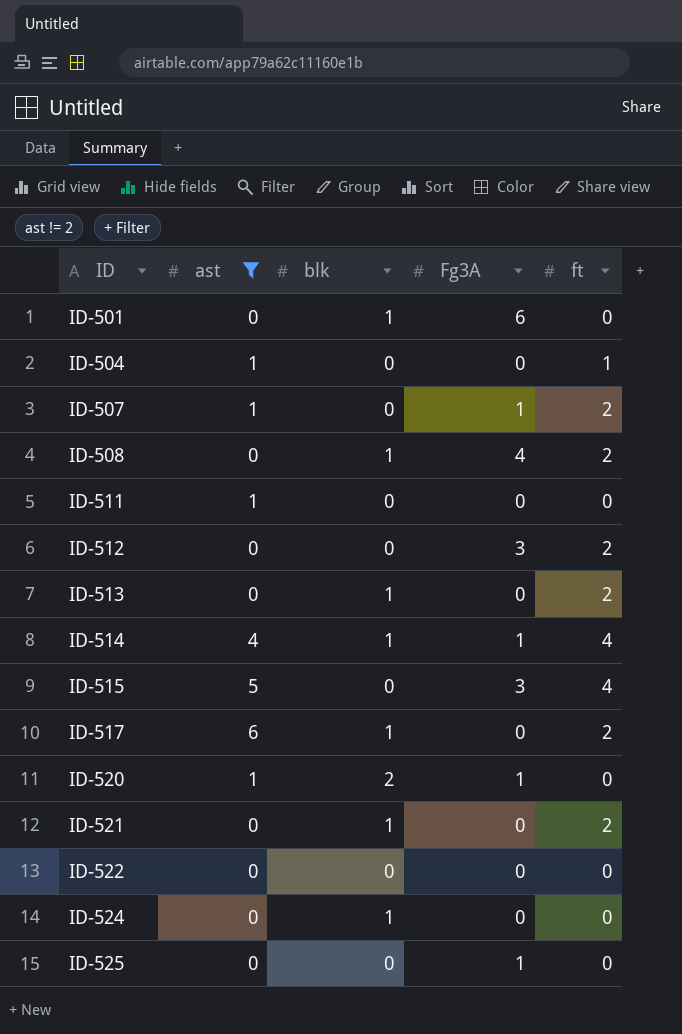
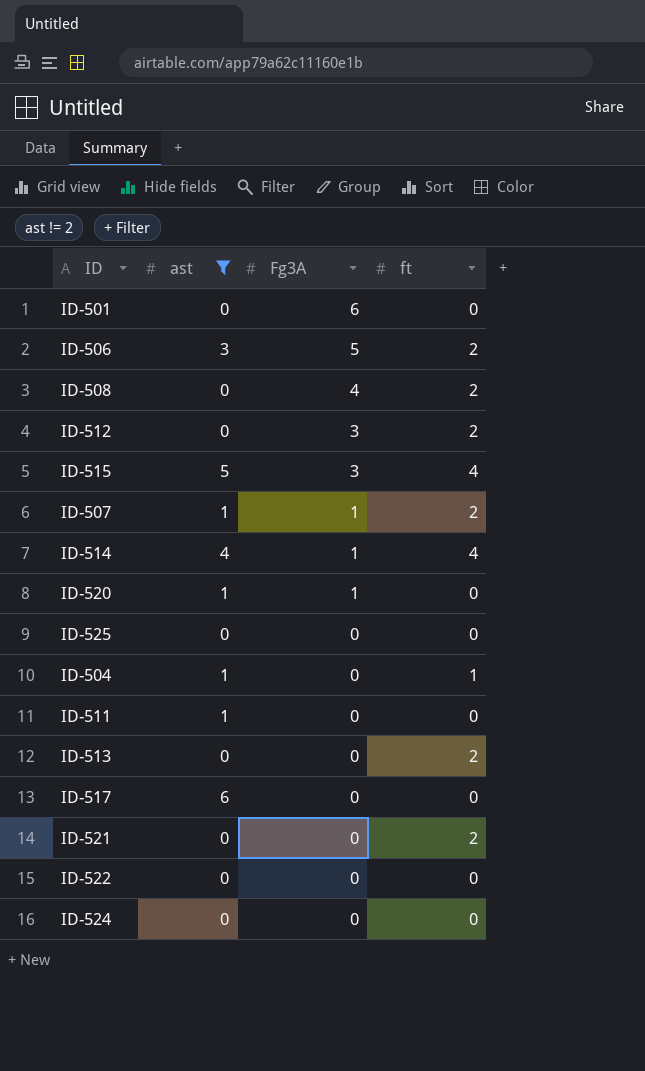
row order: ID ascending -> Fg3A descending
column blk | position: 3 -> none
row ID-506: none -> 3 | 5 | 2
ID-525 | Fg3A: 1 -> 0
ID-517 | ft: 2 -> 0

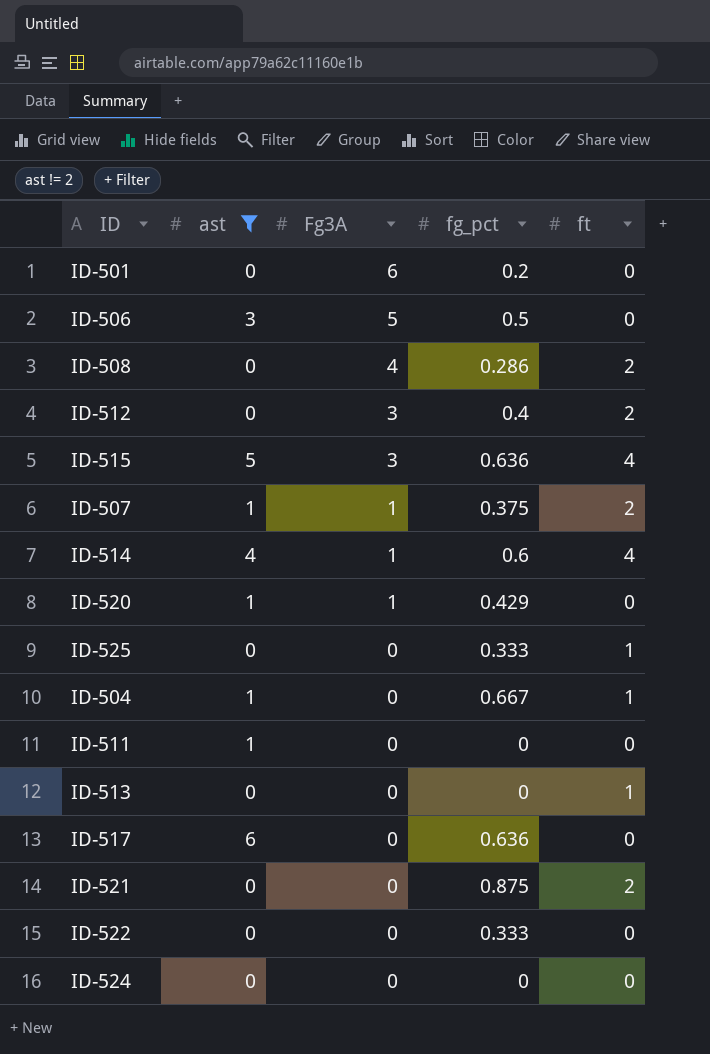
column fg_pct | position: none -> 4
ID-506 | ft: 2 -> 0
ID-525 | ft: 0 -> 1
ID-513 | ft: 2 -> 1

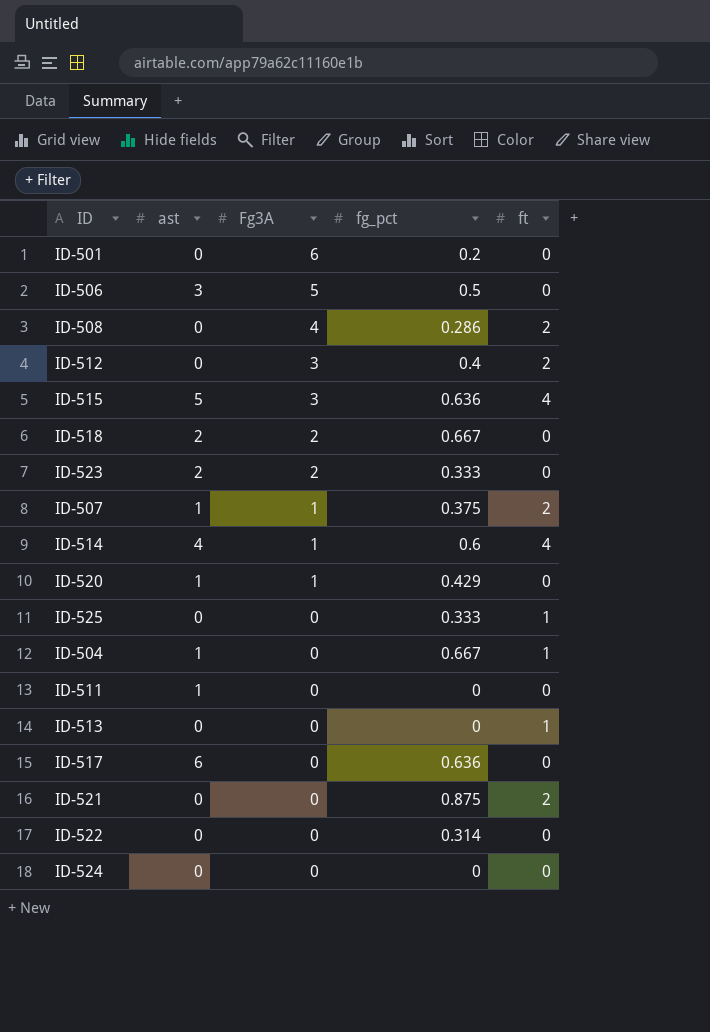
filter: ast != 2 -> none
ID-522 | fg_pct: 0.333 -> 0.314

